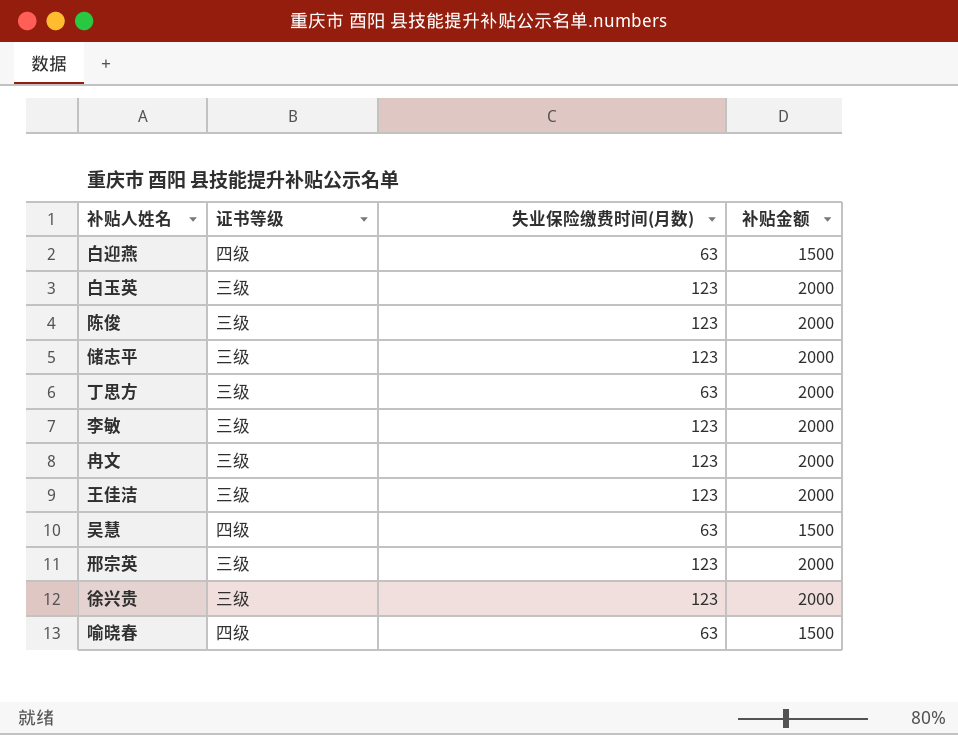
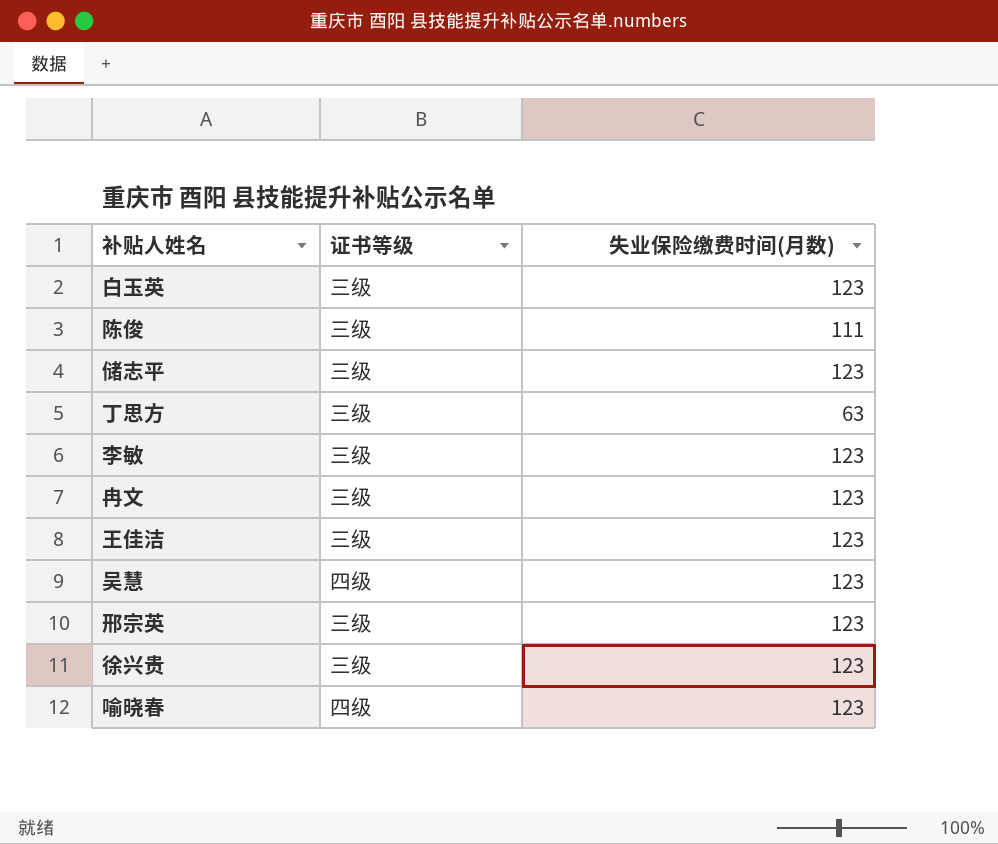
column 补贴金额 | position: 4 -> none
row 白迎燕: 四级 | 63 | 1500 -> none
陈俊 | 失业保险缴费时间(月数): 123 -> 111
吴慧 | 失业保险缴费时间(月数): 63 -> 123
喻晓春 | 失业保险缴费时间(月数): 63 -> 123

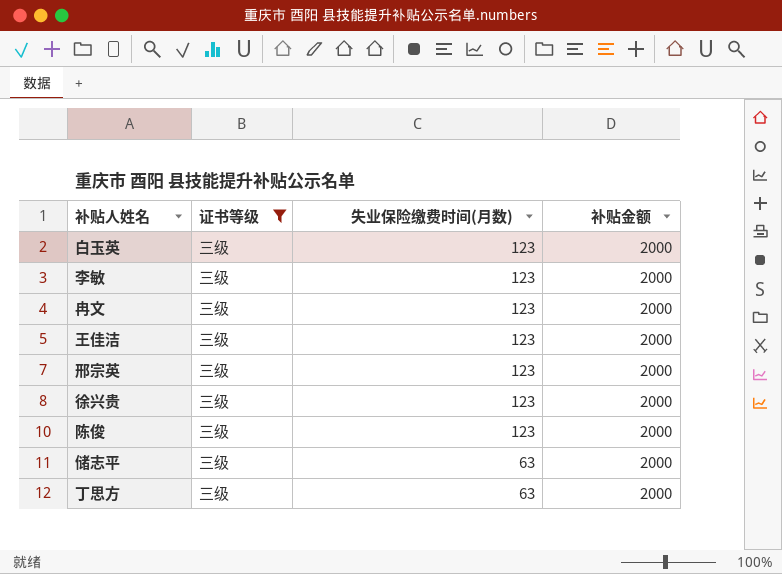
filter: none -> 证书等级 = 三级
row order: none -> 失业保险缴费时间(月数) descending
column 补贴金额 | position: none -> 4
陈俊 | 失业保险缴费时间(月数): 111 -> 123
储志平 | 失业保险缴费时间(月数): 123 -> 63

